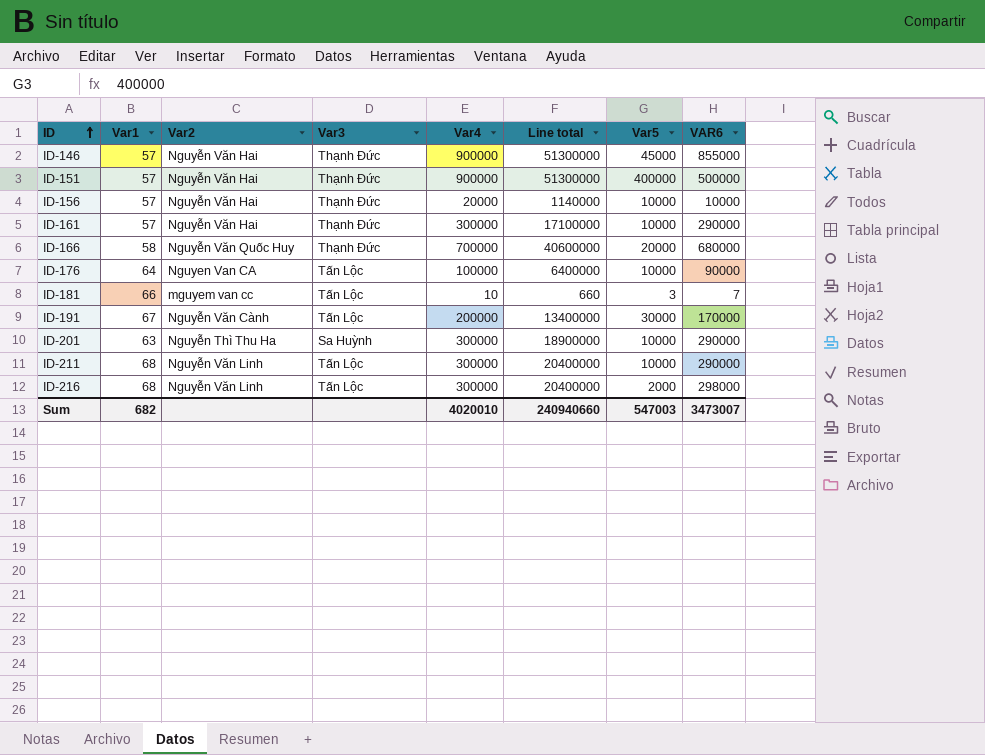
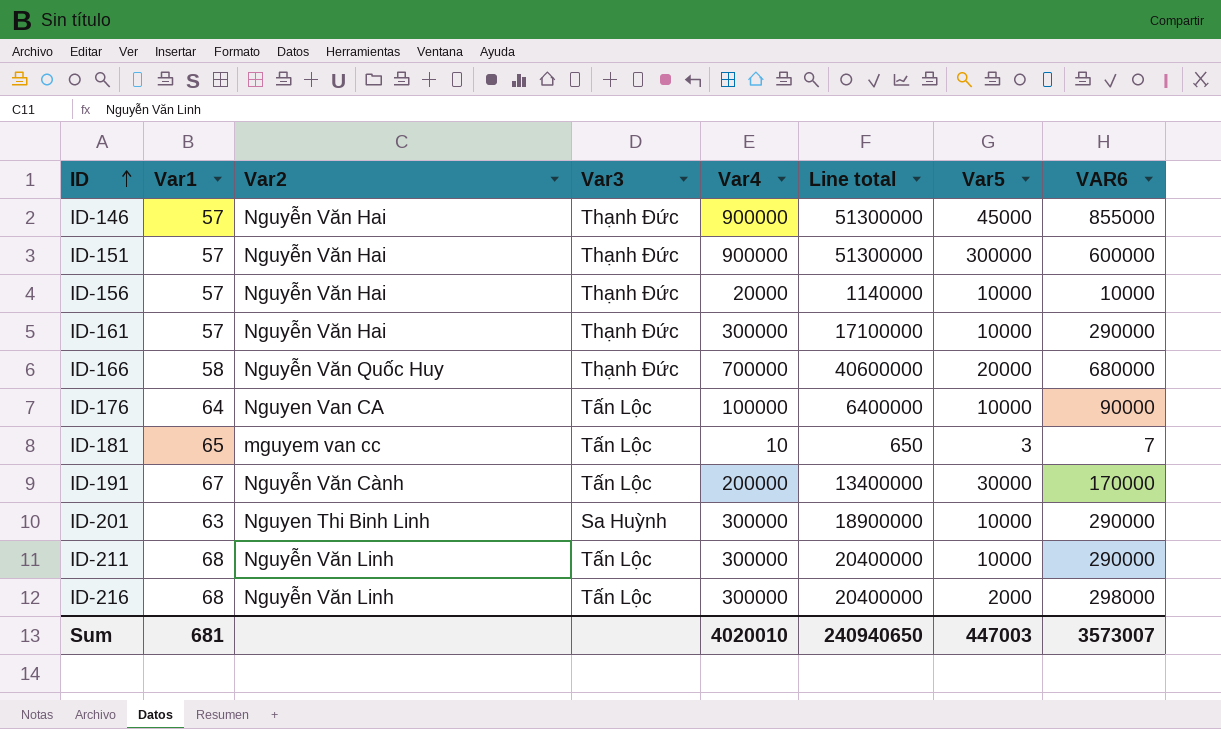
ID-151 | Var5: 400000 -> 300000
ID-151 | VAR6: 500000 -> 600000
ID-181 | Var1: 66 -> 65
ID-181 | Line total: 660 -> 650
ID-201 | Var2: Nguyễn Thì Thu Ha -> Nguyen Thi Binh Linh
Sum | Var1: 682 -> 681
Sum | Line total: 240940660 -> 240940650
Sum | Var5: 547003 -> 447003
Sum | VAR6: 3473007 -> 3573007

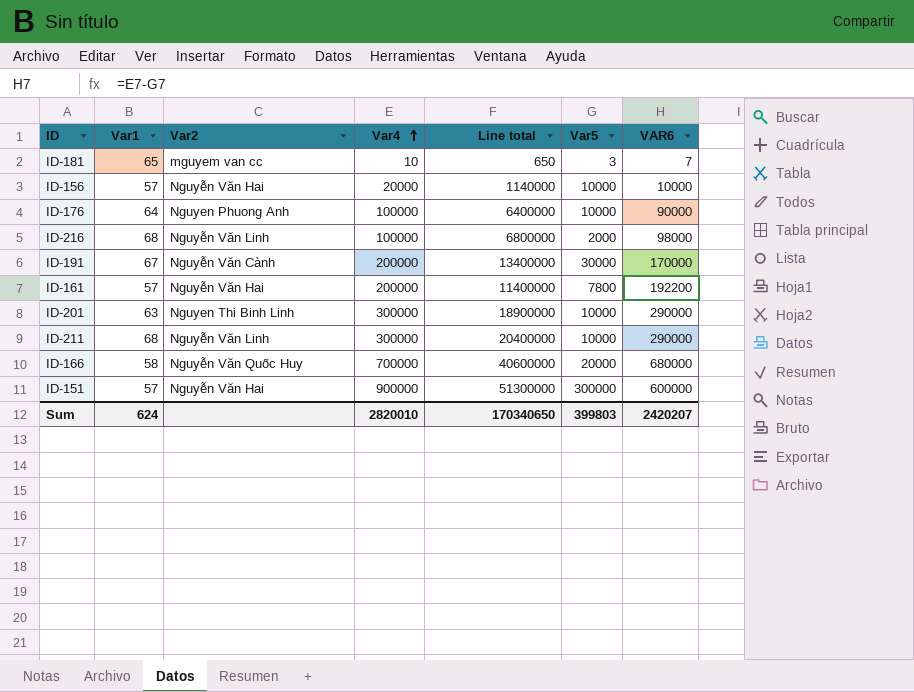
row order: ID ascending -> Var4 ascending
column Var3 | position: 4 -> none
row ID-146: 57 | Nguyễn Văn Hai | Thạnh Đức | 900000 | 51300000 | 45000 | 855000 -> none
ID-176 | Var2: Nguyen Van CA -> Nguyen Phuong Anh
ID-216 | Var4: 300000 -> 100000
ID-216 | Line total: 20400000 -> 6800000
ID-216 | VAR6: 298000 -> 98000
ID-161 | Var4: 300000 -> 200000
ID-161 | Line total: 17100000 -> 11400000
ID-161 | Var5: 10000 -> 7800
ID-161 | VAR6: 290000 -> 192200
Sum | Var1: 681 -> 624
Sum | Var4: 4020010 -> 2820010
Sum | Line total: 240940650 -> 170340650
Sum | Var5: 447003 -> 399803
Sum | VAR6: 3573007 -> 2420207

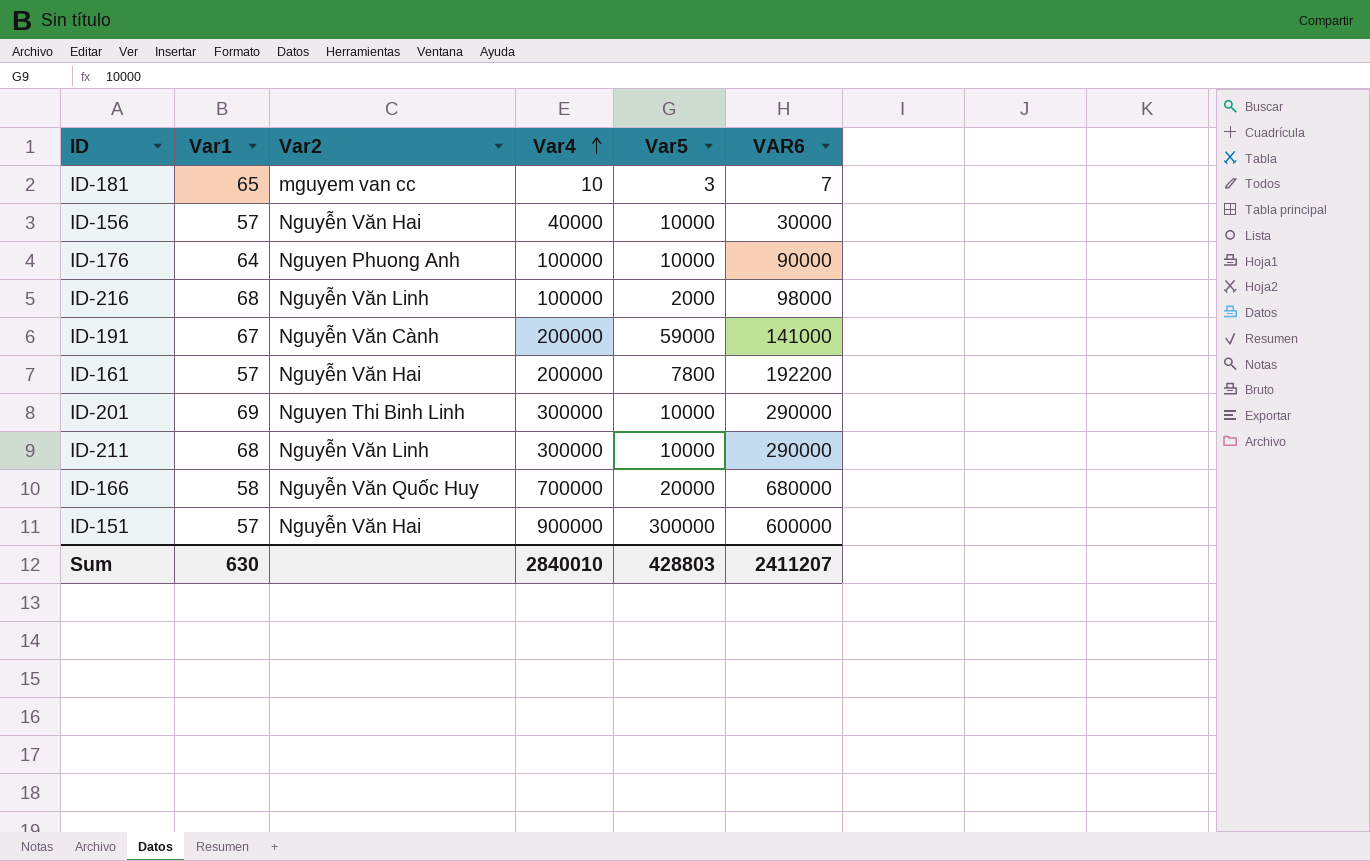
column Line total | formula: [Var1] * [Var4] -> none
ID-156 | Var4: 20000 -> 40000
ID-156 | VAR6: 10000 -> 30000
ID-191 | Var5: 30000 -> 59000
ID-191 | VAR6: 170000 -> 141000
ID-201 | Var1: 63 -> 69
Sum | Var1: 624 -> 630
Sum | Var4: 2820010 -> 2840010
Sum | Var5: 399803 -> 428803
Sum | VAR6: 2420207 -> 2411207

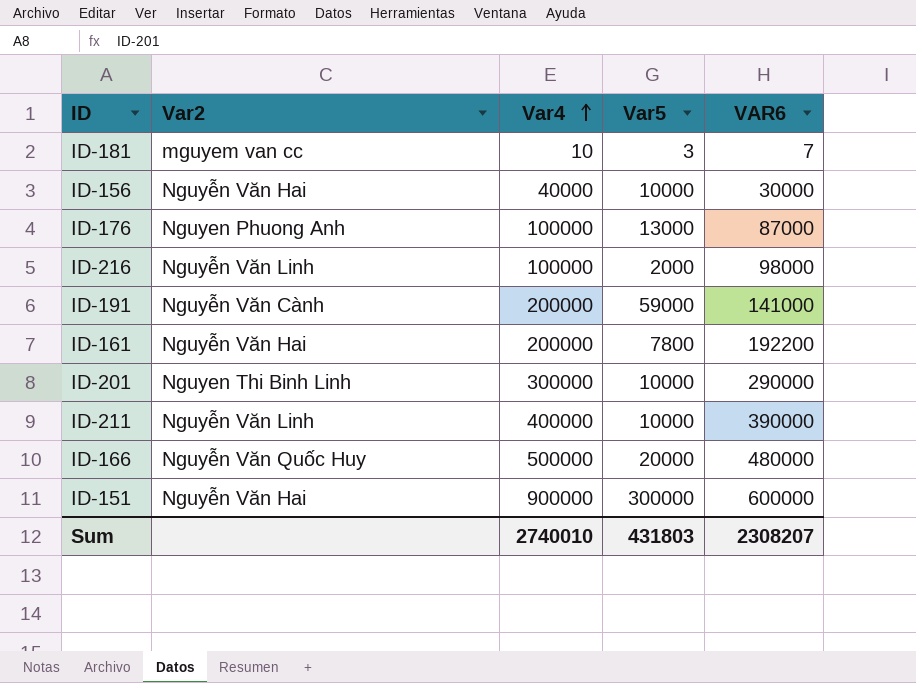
column Var1 | position: 2 -> none
ID-176 | Var5: 10000 -> 13000
ID-176 | VAR6: 90000 -> 87000
ID-211 | Var4: 300000 -> 400000
ID-211 | VAR6: 290000 -> 390000
ID-166 | Var4: 700000 -> 500000
ID-166 | VAR6: 680000 -> 480000
Sum | Var4: 2840010 -> 2740010
Sum | Var5: 428803 -> 431803
Sum | VAR6: 2411207 -> 2308207

